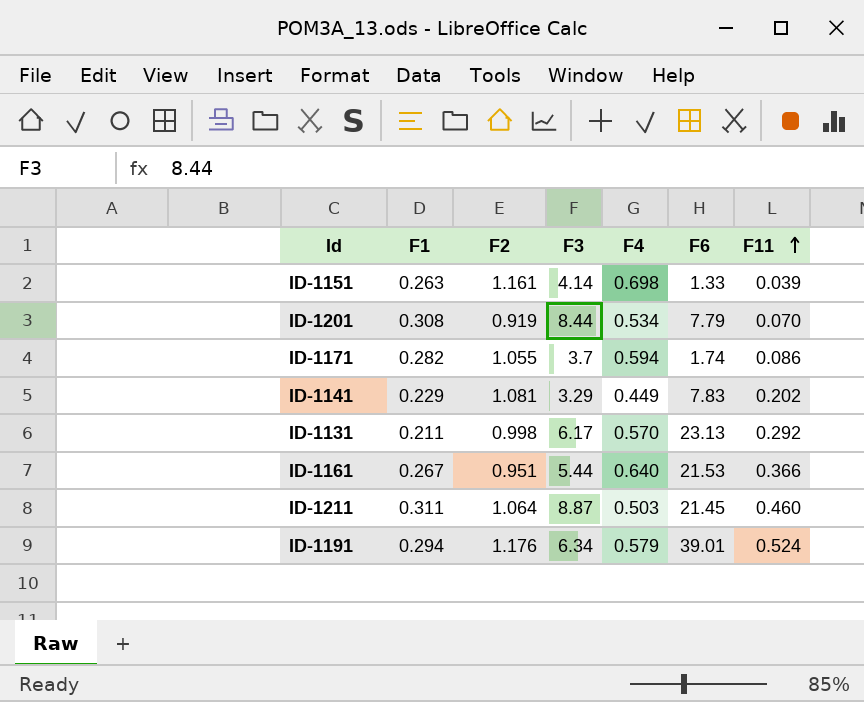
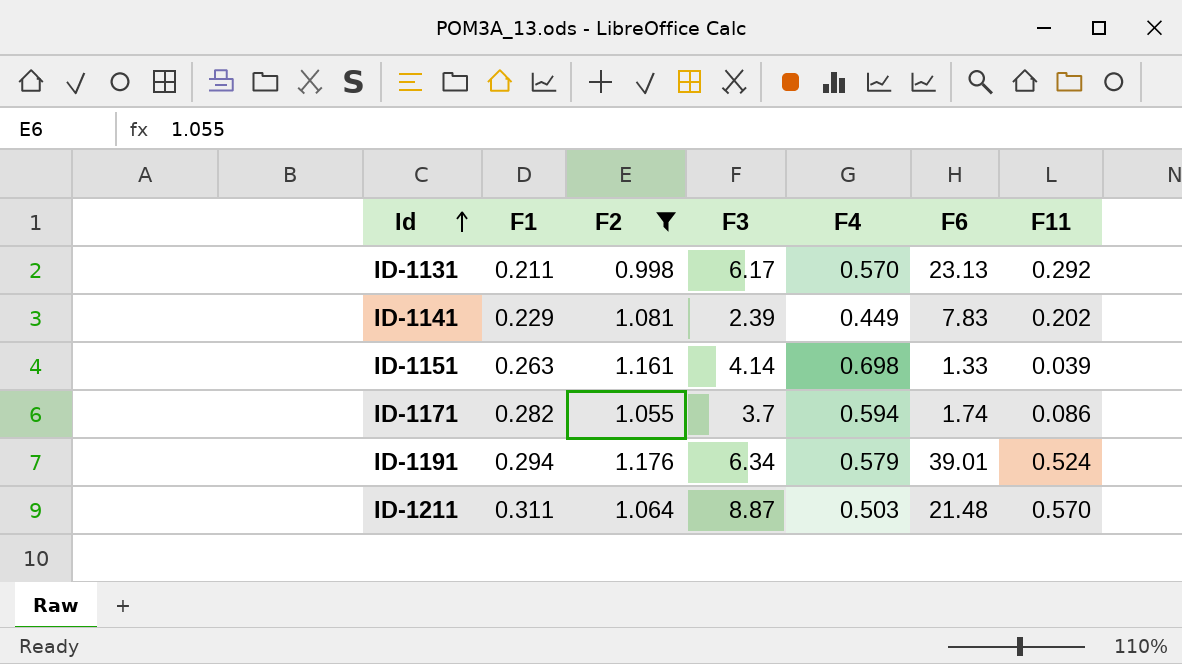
filter: none -> F2 >= 0.998
row order: F11 ascending -> Id ascending
ID-1141 | F3: 3.29 -> 2.39
ID-1211 | F6: 21.45 -> 21.48
ID-1211 | F11: 0.460 -> 0.570

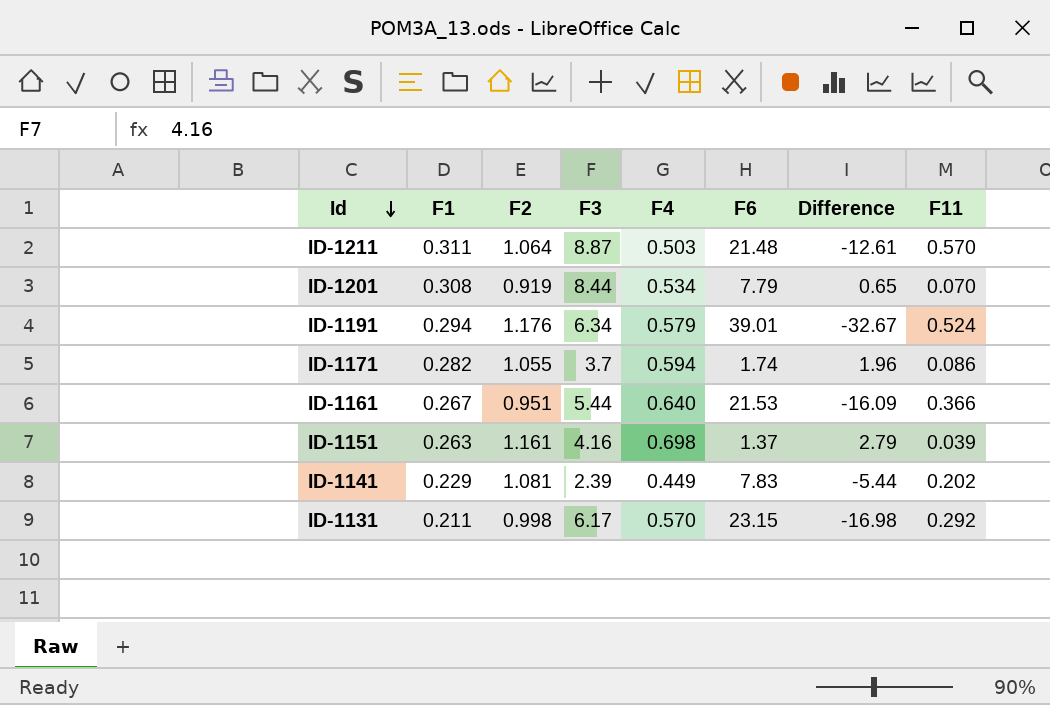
filter: F2 >= 0.998 -> none
row order: Id ascending -> Id descending
column Difference | formula: none -> [F3] - [F6]
ID-1151 | F3: 4.14 -> 4.16
ID-1151 | F6: 1.33 -> 1.37
ID-1131 | F6: 23.13 -> 23.15

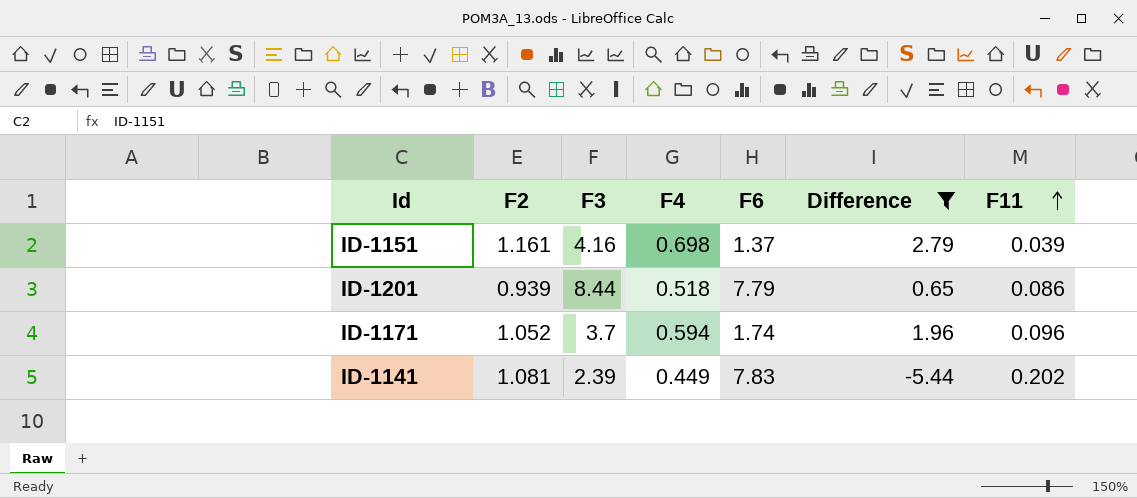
filter: none -> Difference >= -5.44
row order: Id descending -> F11 ascending
column F1 | position: 2 -> none
ID-1201 | F2: 0.919 -> 0.939
ID-1201 | F4: 0.534 -> 0.518
ID-1201 | F11: 0.070 -> 0.086
ID-1171 | F2: 1.055 -> 1.052
ID-1171 | F11: 0.086 -> 0.096

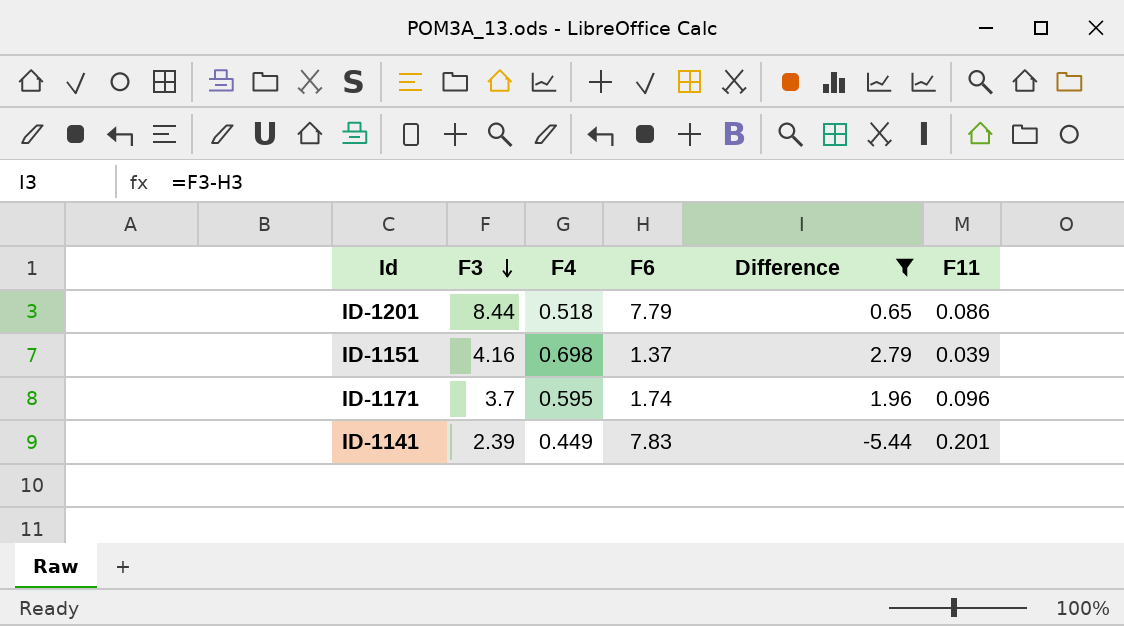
row order: F11 ascending -> F3 descending
column F2 | position: 2 -> none
ID-1171 | F4: 0.594 -> 0.595
ID-1141 | F11: 0.202 -> 0.201

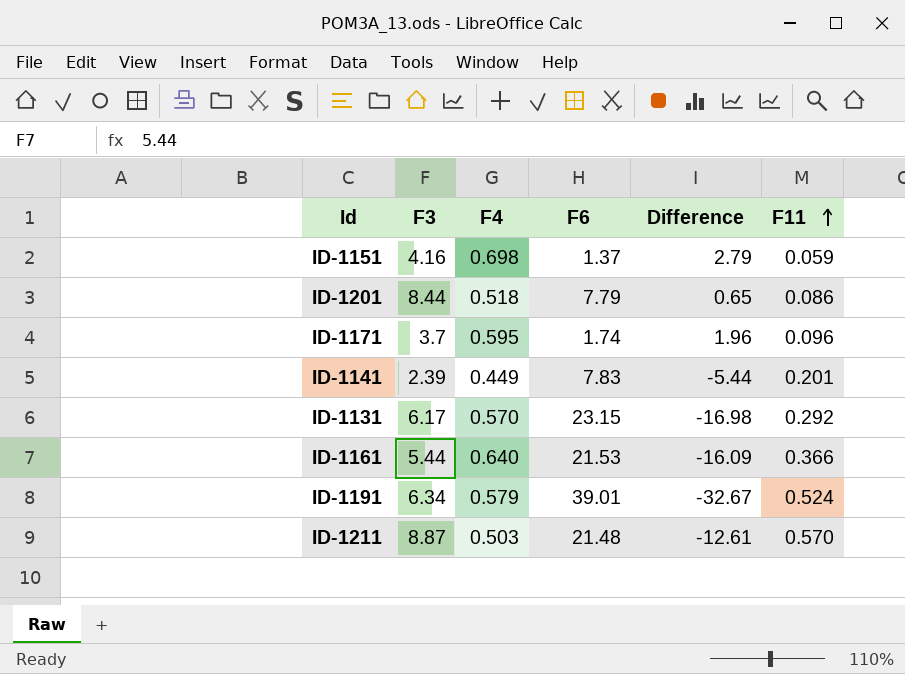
filter: Difference >= -5.44 -> none
row order: F3 descending -> F11 ascending
ID-1151 | F11: 0.039 -> 0.059

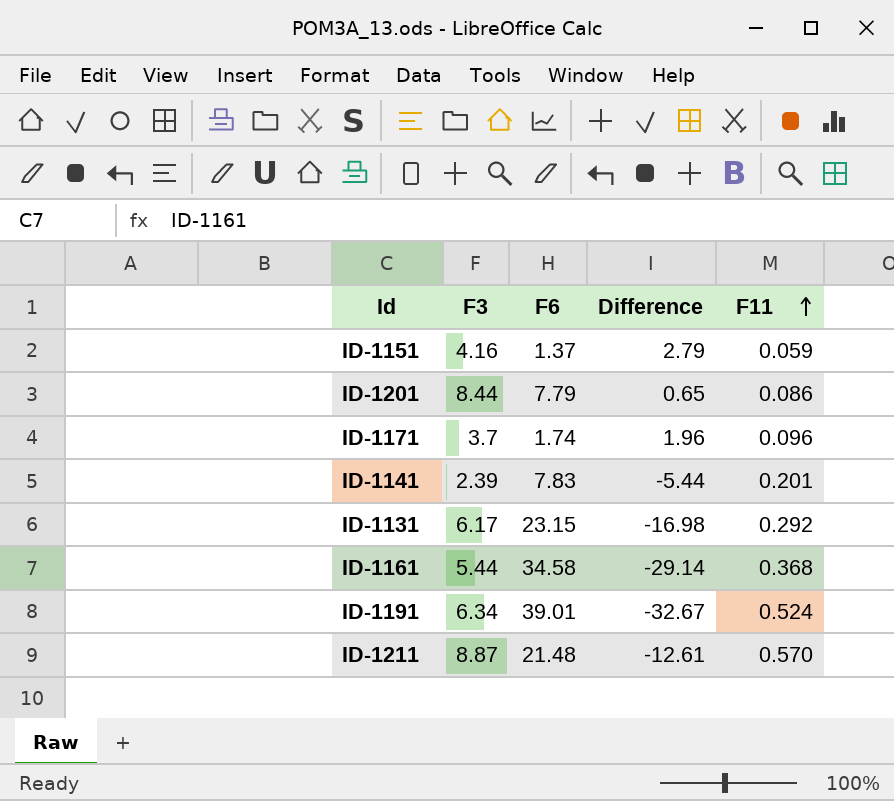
column F4 | position: 3 -> none
ID-1161 | F6: 21.53 -> 34.58
ID-1161 | Difference: -16.09 -> -29.14
ID-1161 | F11: 0.366 -> 0.368

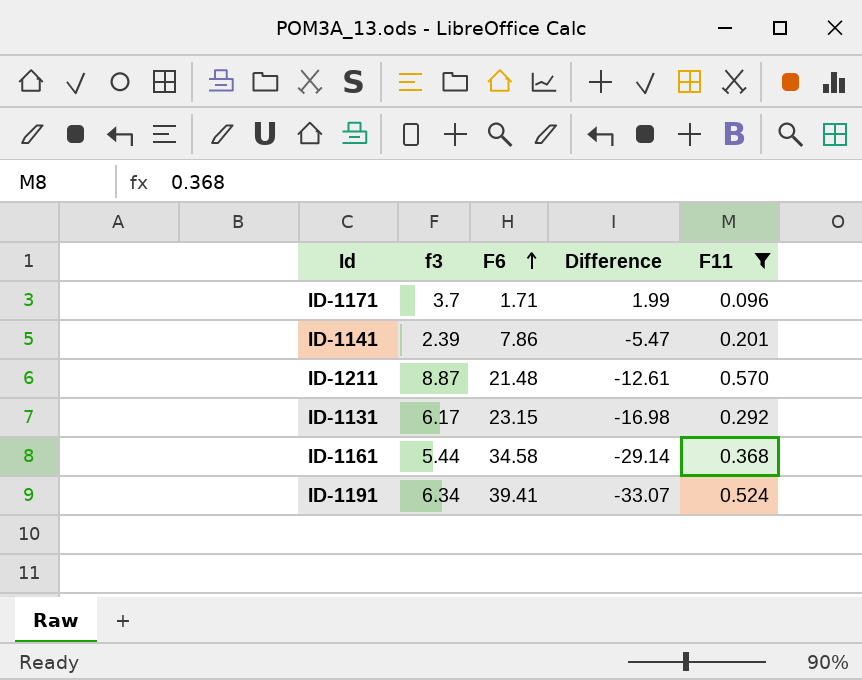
filter: none -> F11 >= 0.096
row order: F11 ascending -> F6 ascending
column name: F3 -> f3
ID-1171 | F6: 1.74 -> 1.71
ID-1171 | Difference: 1.96 -> 1.99
ID-1141 | F6: 7.83 -> 7.86
ID-1141 | Difference: -5.44 -> -5.47
ID-1191 | F6: 39.01 -> 39.41
ID-1191 | Difference: -32.67 -> -33.07

